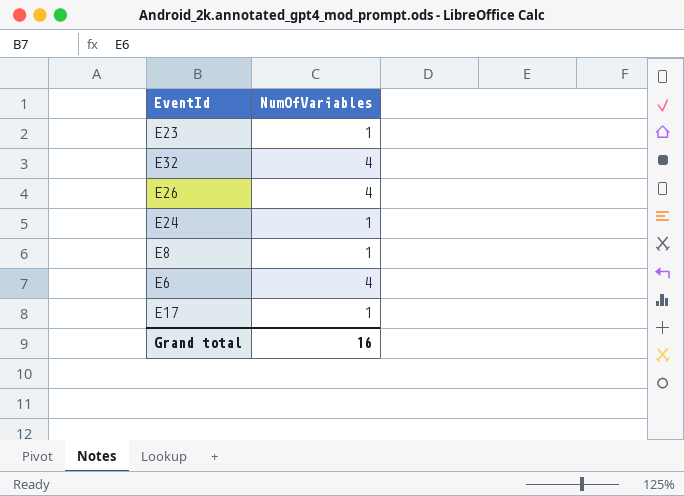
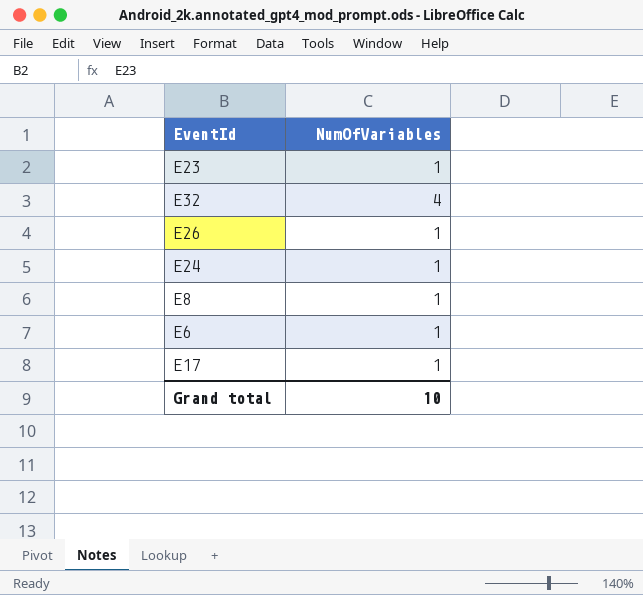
E26 | NumOfVariables: 4 -> 1
E6 | NumOfVariables: 4 -> 1
Grand total | NumOfVariables: 16 -> 10

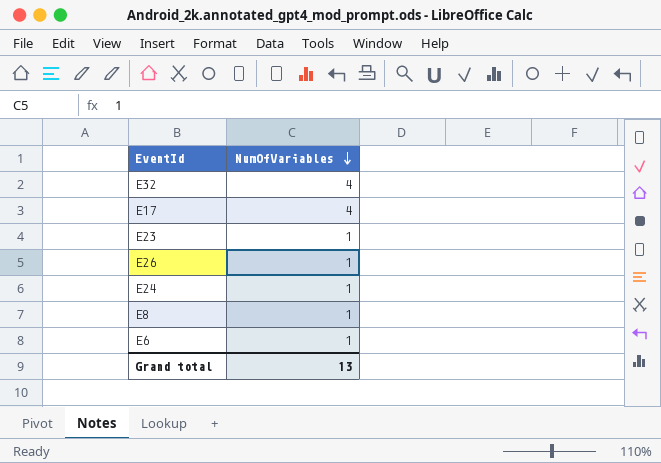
row order: none -> NumOfVariables descending
E17 | NumOfVariables: 1 -> 4
Grand total | NumOfVariables: 10 -> 13

